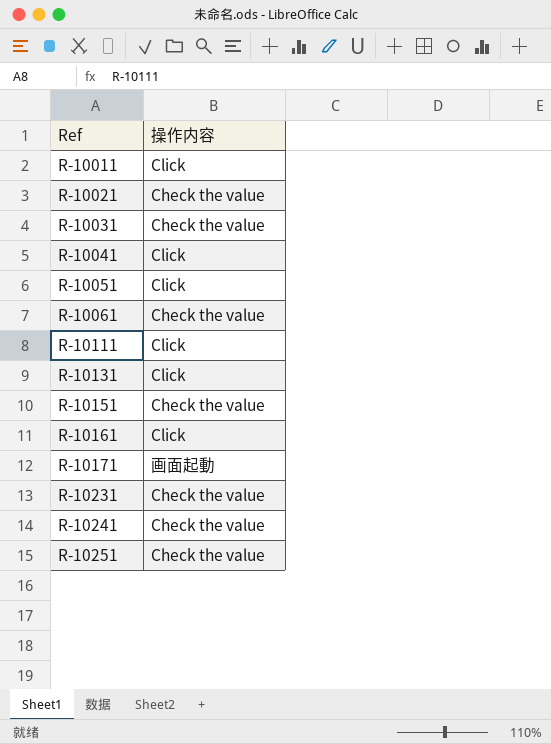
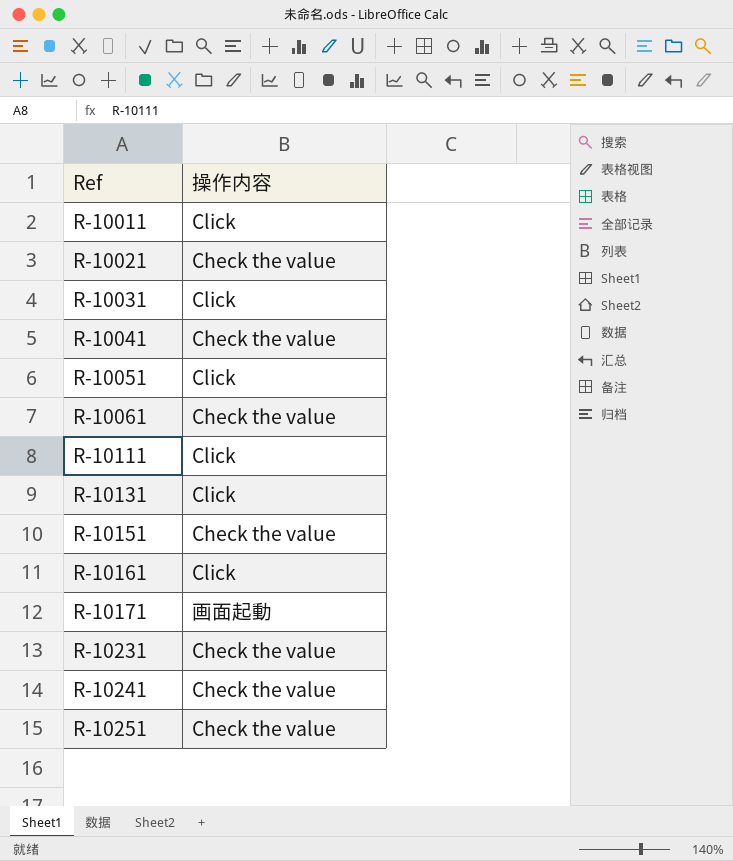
R-10031 | 操作内容: Check the value -> Click
R-10041 | 操作内容: Click -> Check the value

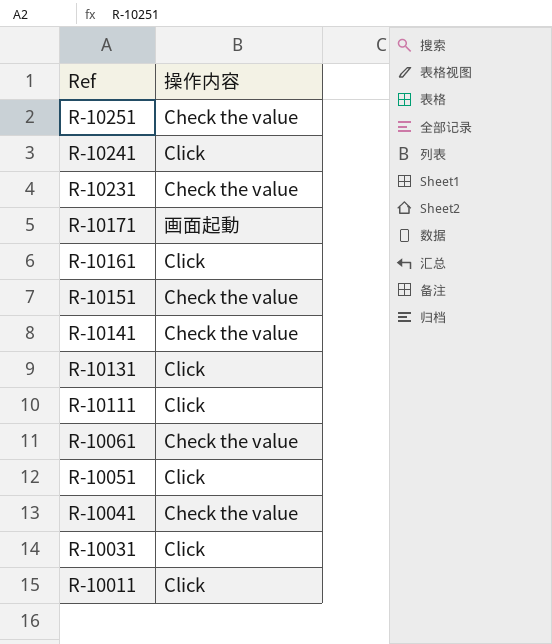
row order: Ref ascending -> Ref descending
row R-10021: Check the value -> none
R-10241 | 操作内容: Check the value -> Click
row R-10141: none -> Check the value

